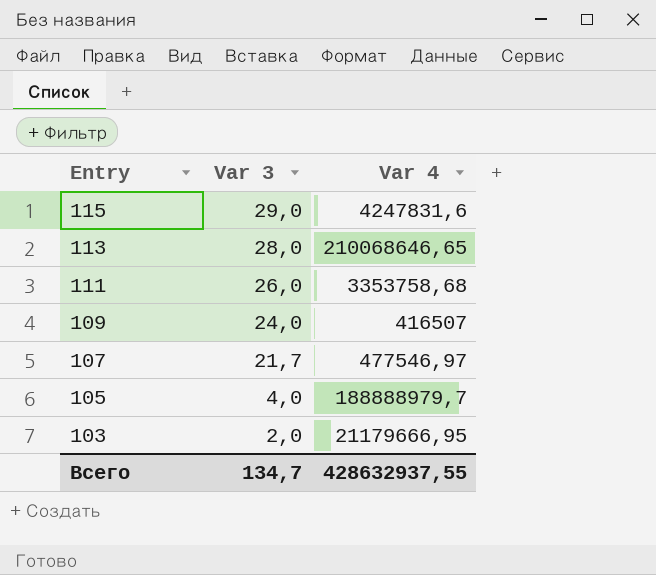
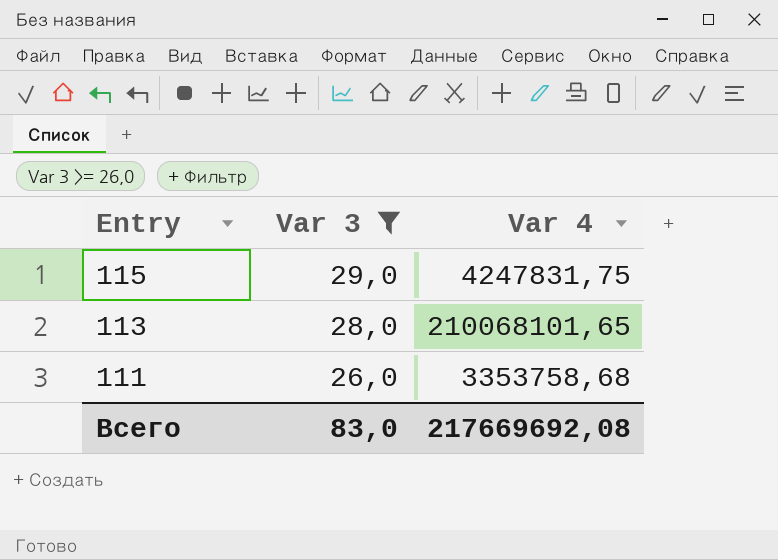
filter: none -> Var 3 >= 26,0
115 | Var 4: 4247831,6 -> 4247831,75
113 | Var 4: 210068646,65 -> 210068101,65
Всего | Var 3: 134,7 -> 83,0
Всего | Var 4: 428632937,55 -> 217669692,08

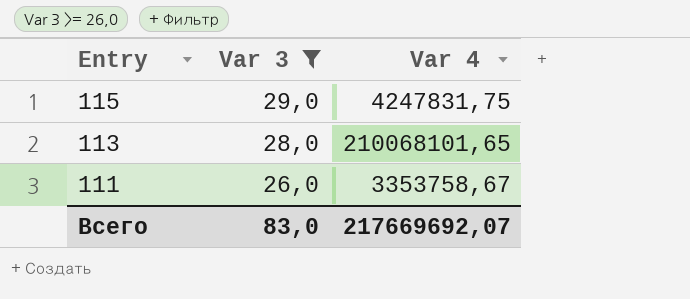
111 | Var 4: 3353758,68 -> 3353758,67
Всего | Var 4: 217669692,08 -> 217669692,07

